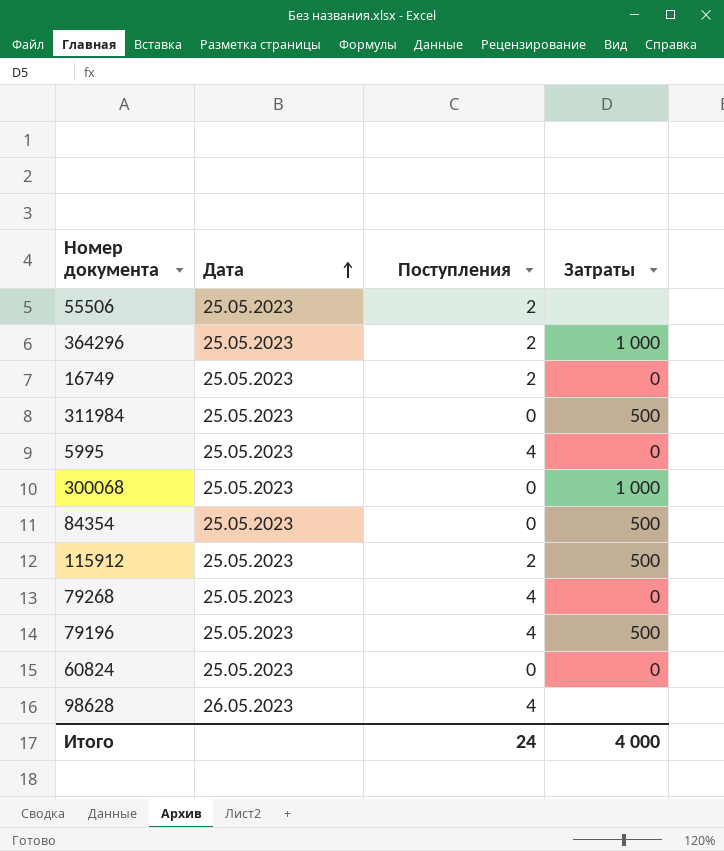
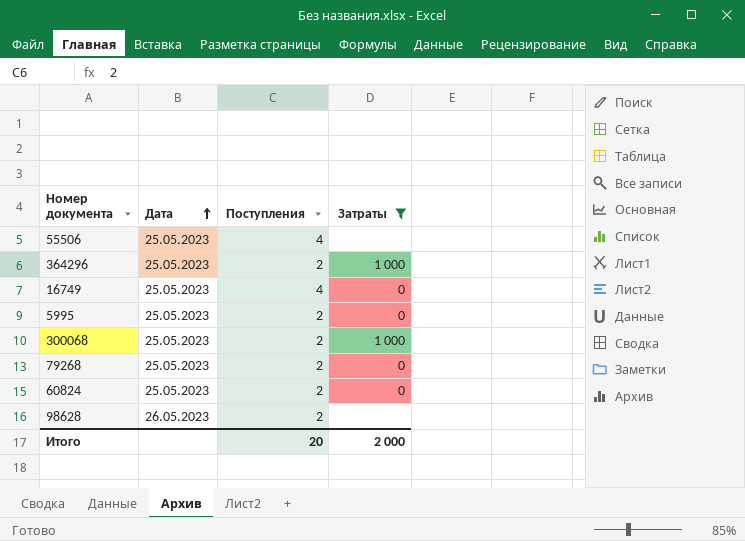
filter: none -> Затраты != 500
55506 | Поступления: 2 -> 4
16749 | Поступления: 2 -> 4
5995 | Поступления: 4 -> 2
300068 | Поступления: 0 -> 2
79268 | Поступления: 4 -> 2
60824 | Поступления: 0 -> 2
98628 | Поступления: 4 -> 2
Итого | Поступления: 24 -> 20
Итого | Затраты: 4 000 -> 2 000

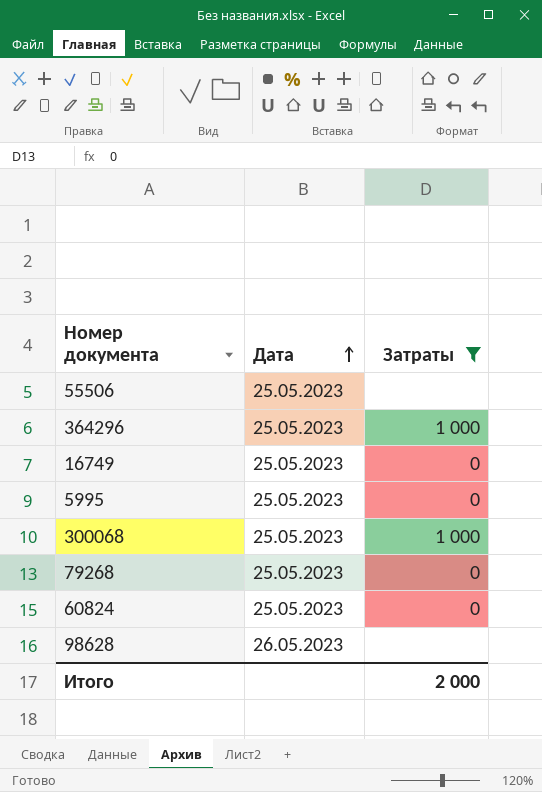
column Поступления | position: 3 -> none

